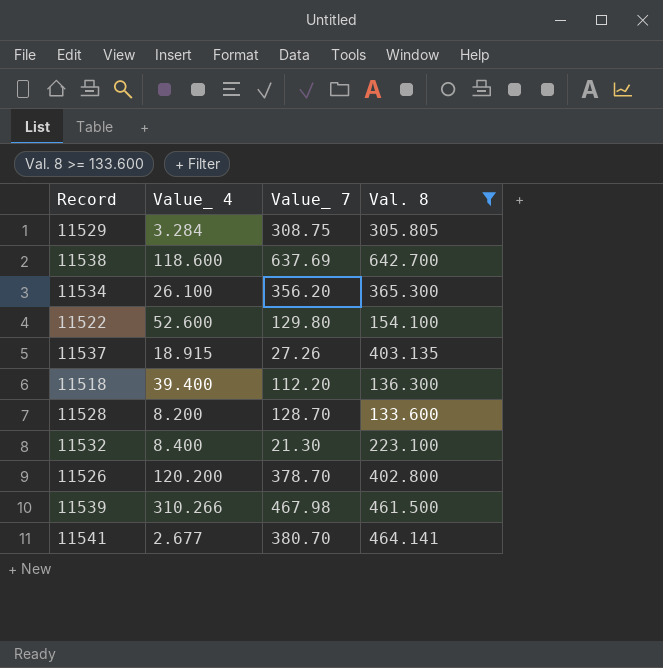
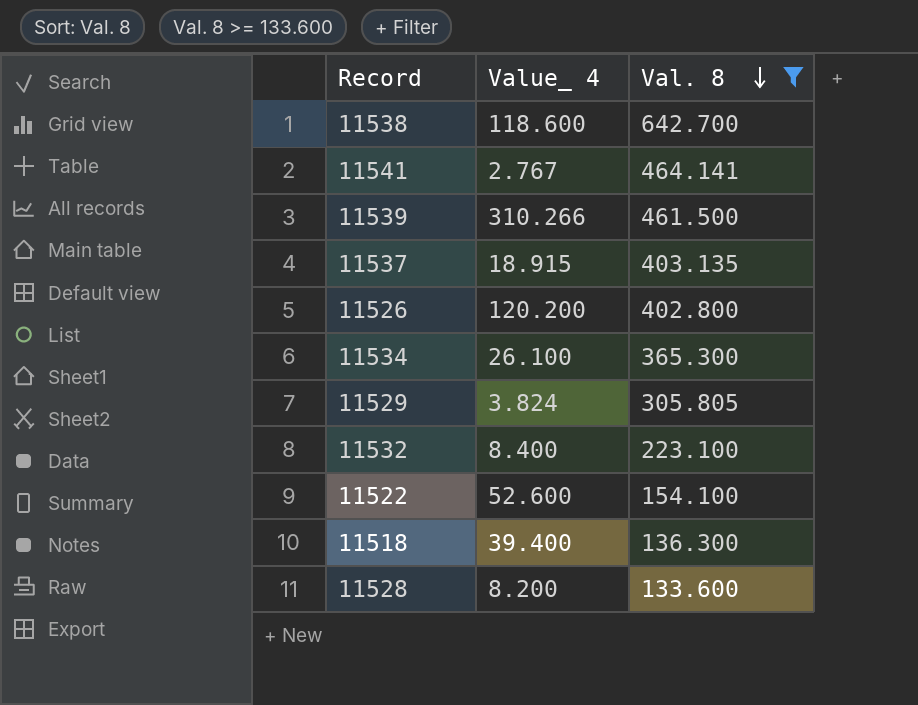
row order: none -> Val. 8 descending
column Value_ 7 | position: 3 -> none
11541 | Value_ 4: 2.677 -> 2.767
11529 | Value_ 4: 3.284 -> 3.824

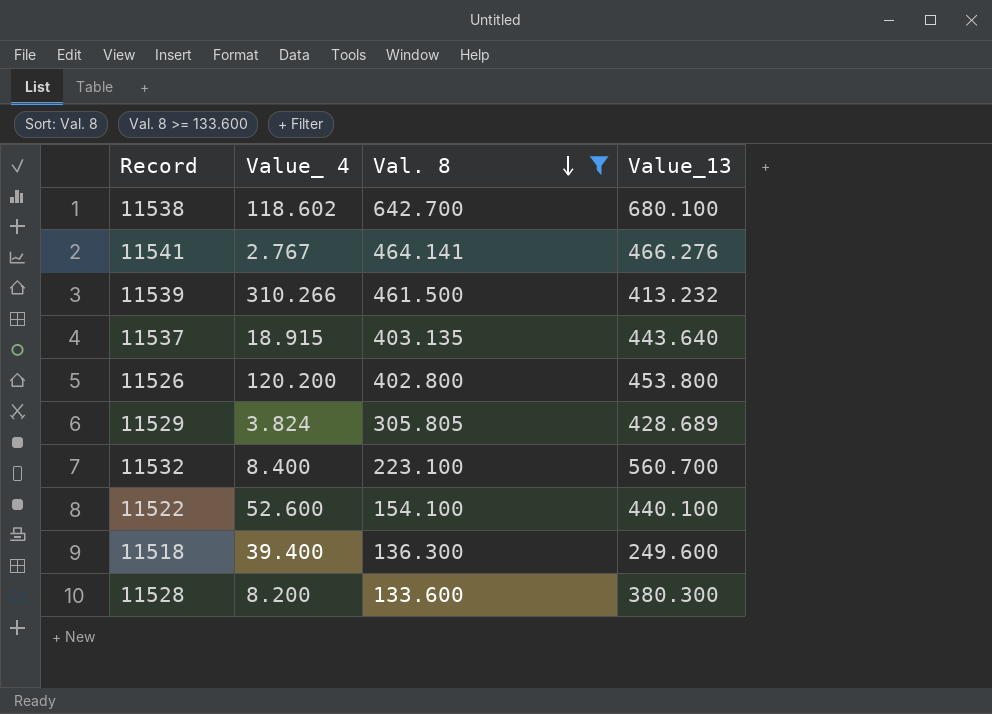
column Value_13 | position: none -> 4
row 11534: 26.100 | 365.300 -> none
11538 | Value_ 4: 118.600 -> 118.602

